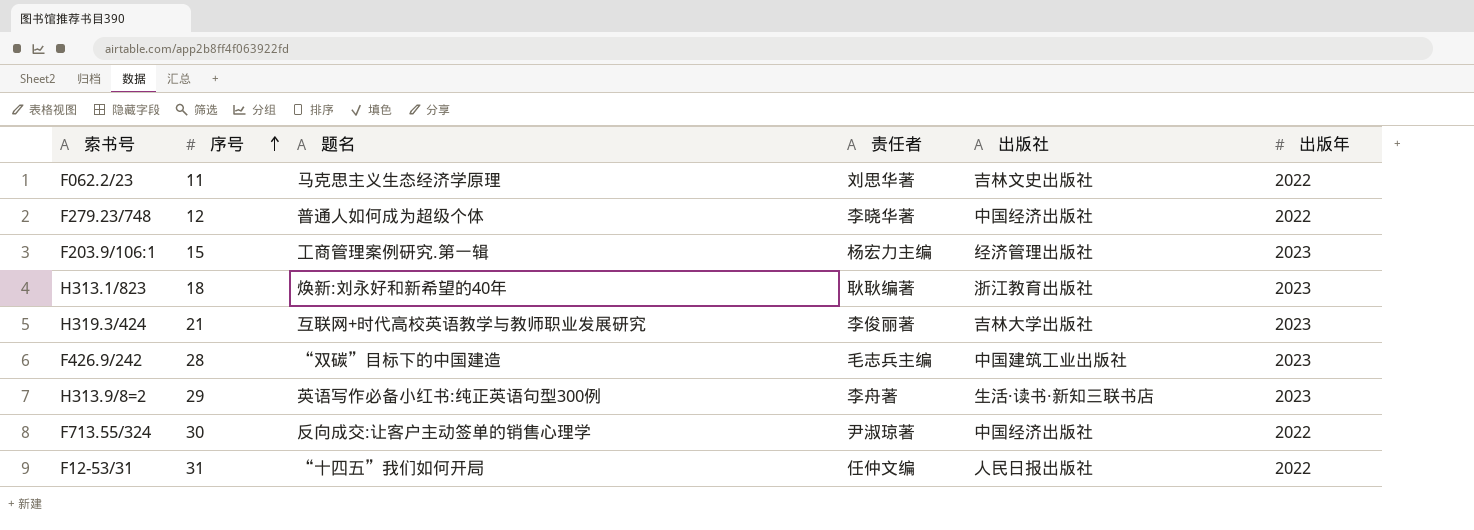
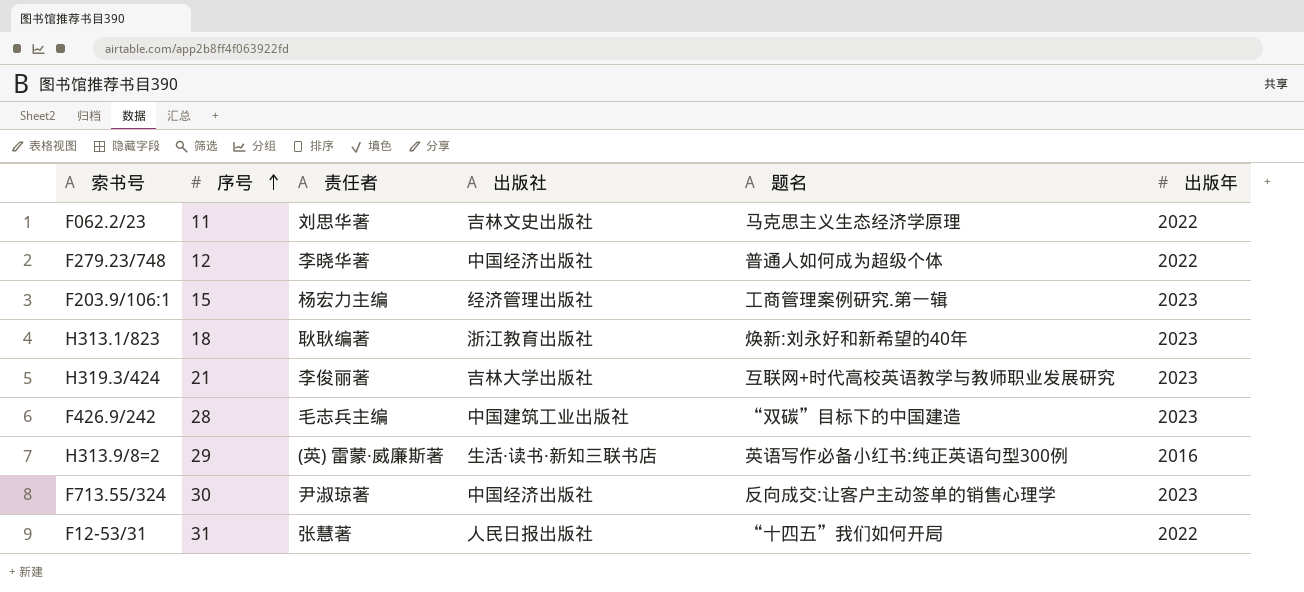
column 题名 | position: 3 -> 5
H313.9/8=2 | 责任者: 李舟著 -> (英) 雷蒙·威廉斯著
H313.9/8=2 | 出版年: 2023 -> 2016
F713.55/324 | 出版年: 2022 -> 2023
F12-53/31 | 责任者: 任仲文编 -> 张慧著

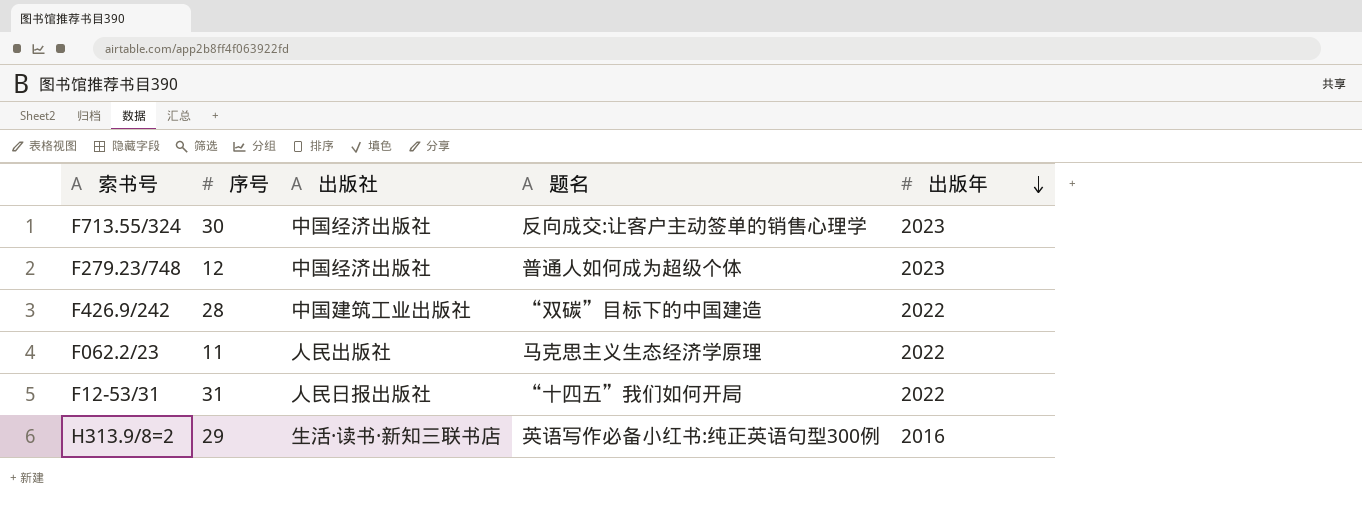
row order: 序号 ascending -> 出版年 descending
column 责任者 | position: 3 -> none
row F203.9/106:1: 15 | 杨宏力主编 | 经济管理出版社 | 工商管理案例研究.第一辑 | 2023 -> none
row H313.1/823: 18 | 耿耿编著 | 浙江教育出版社 | 焕新:刘永好和新希望的40年 | 2023 -> none
row H319.3/424: 21 | 李俊丽著 | 吉林大学出版社 | 互联网+时代高校英语教学与教师职业发展研究 | 2023 -> none
F279.23/748 | 出版年: 2022 -> 2023
F426.9/242 | 出版年: 2023 -> 2022
F062.2/23 | 出版社: 吉林文史出版社 -> 人民出版社

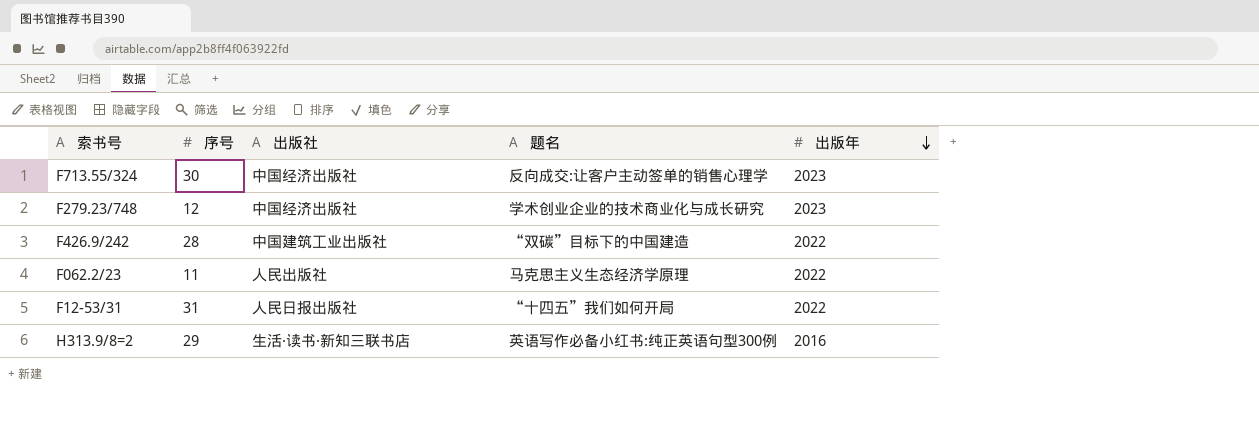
F279.23/748 | 题名: 普通人如何成为超级个体 -> 学术创业企业的技术商业化与成长研究

